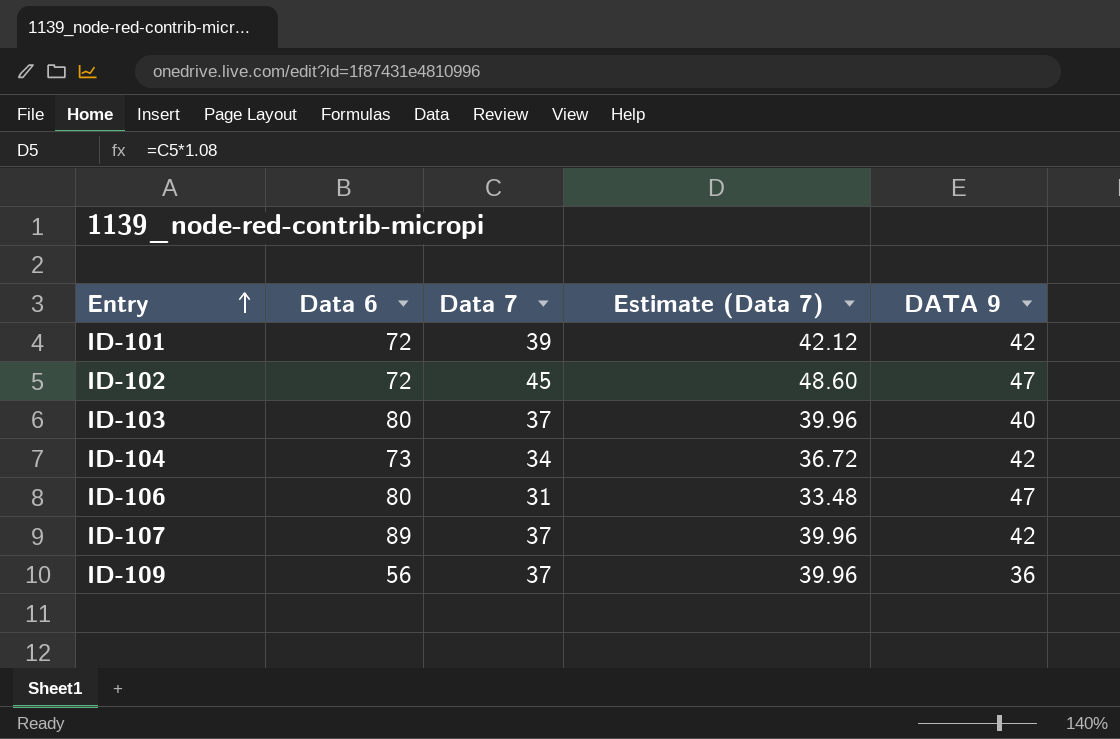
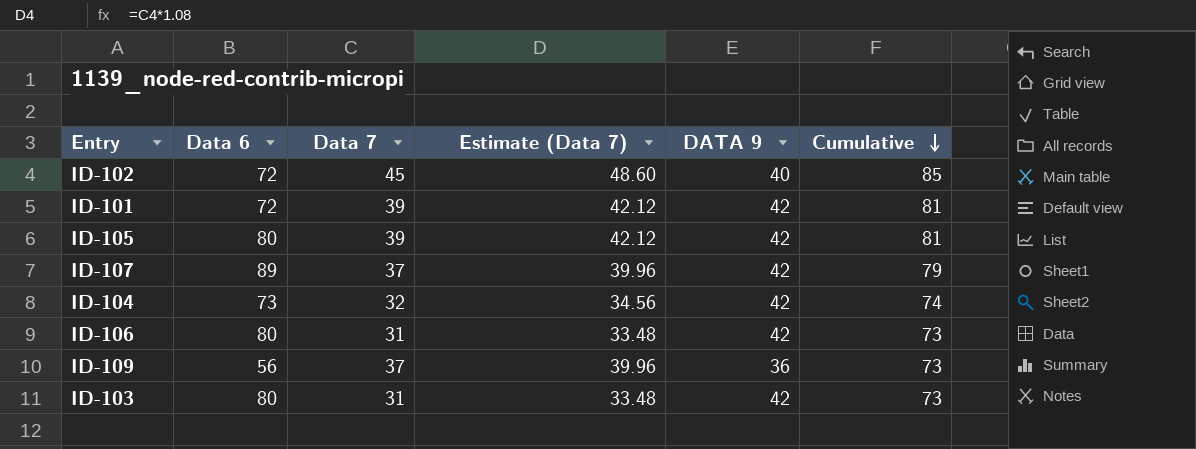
row order: Entry ascending -> Cumulative descending
column Cumulative | formula: none -> [Data 7] + [DATA 9]
ID-102 | DATA 9: 47 -> 40
row ID-105: none -> 80 | 39 | 42.12 | 42 | 81
ID-104 | Data 7: 34 -> 32
ID-104 | Estimate (Data 7): 36.72 -> 34.56
ID-106 | DATA 9: 47 -> 42
ID-103 | Data 7: 37 -> 31
ID-103 | Estimate (Data 7): 39.96 -> 33.48
ID-103 | DATA 9: 40 -> 42

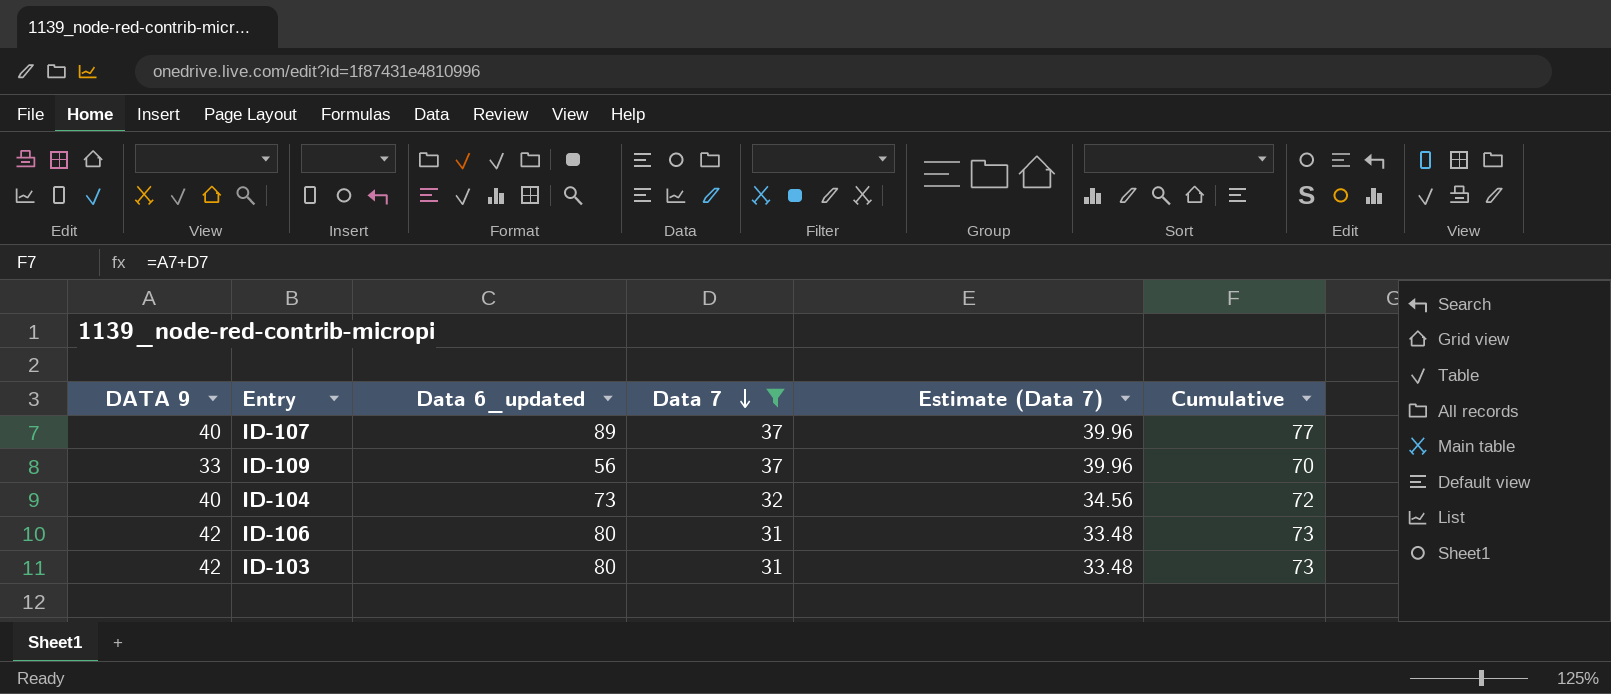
filter: none -> Data 7 <= 37
row order: Cumulative descending -> Data 7 descending
column DATA 9 | position: 5 -> 1
column name: Data 6 -> Data 6_updated
ID-107 | DATA 9: 42 -> 40
ID-107 | Cumulative: 79 -> 77
ID-109 | DATA 9: 36 -> 33
ID-109 | Cumulative: 73 -> 70
ID-104 | DATA 9: 42 -> 40
ID-104 | Cumulative: 74 -> 72

